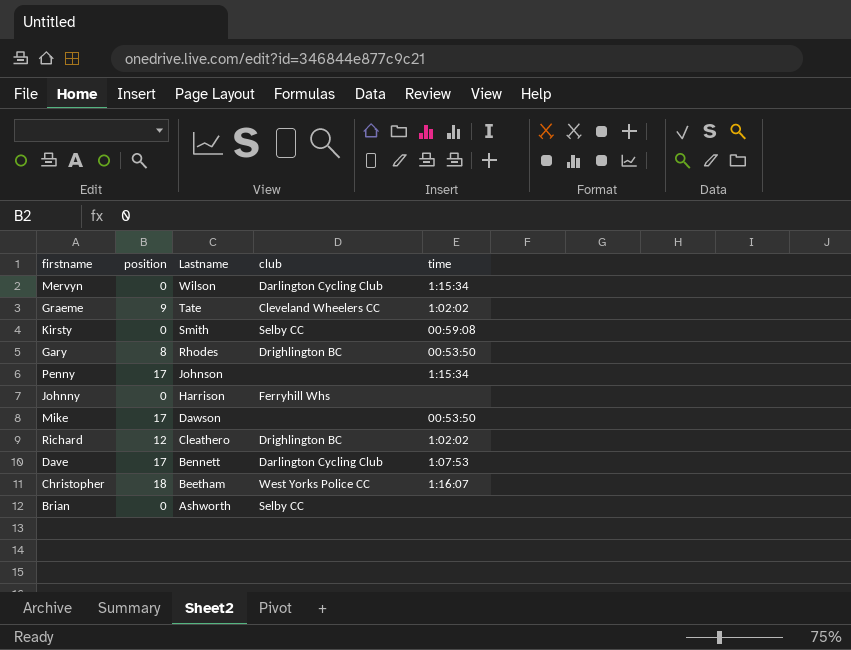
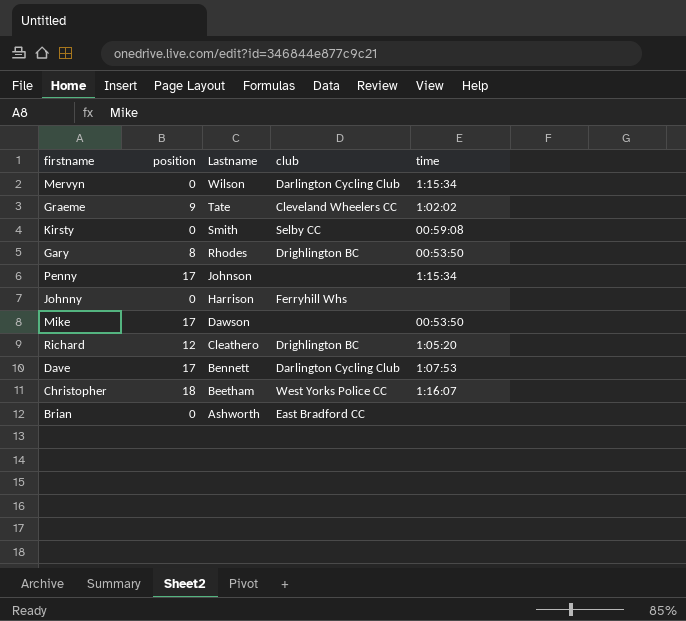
Richard | time: 1:02:02 -> 1:05:20
Brian | club: Selby CC -> East Bradford CC

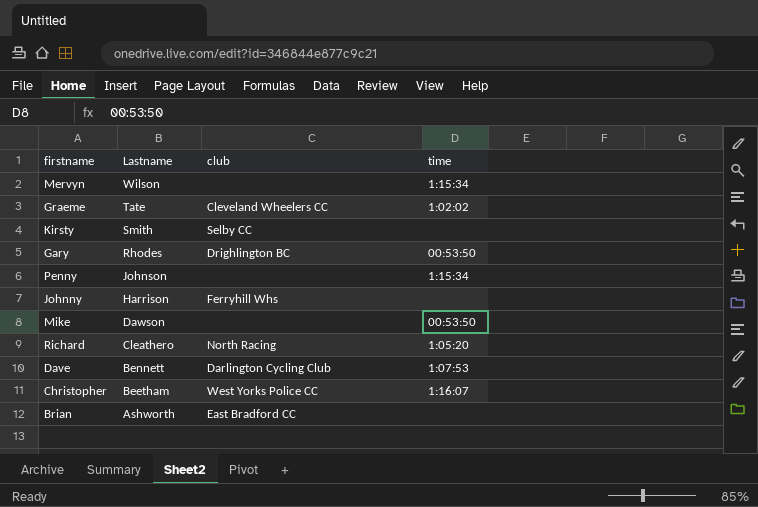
column position | position: 2 -> none
Mervyn | club: Darlington Cycling Club -> none
Kirsty | time: 00:59:08 -> none
Richard | club: Drighlington BC -> North Racing

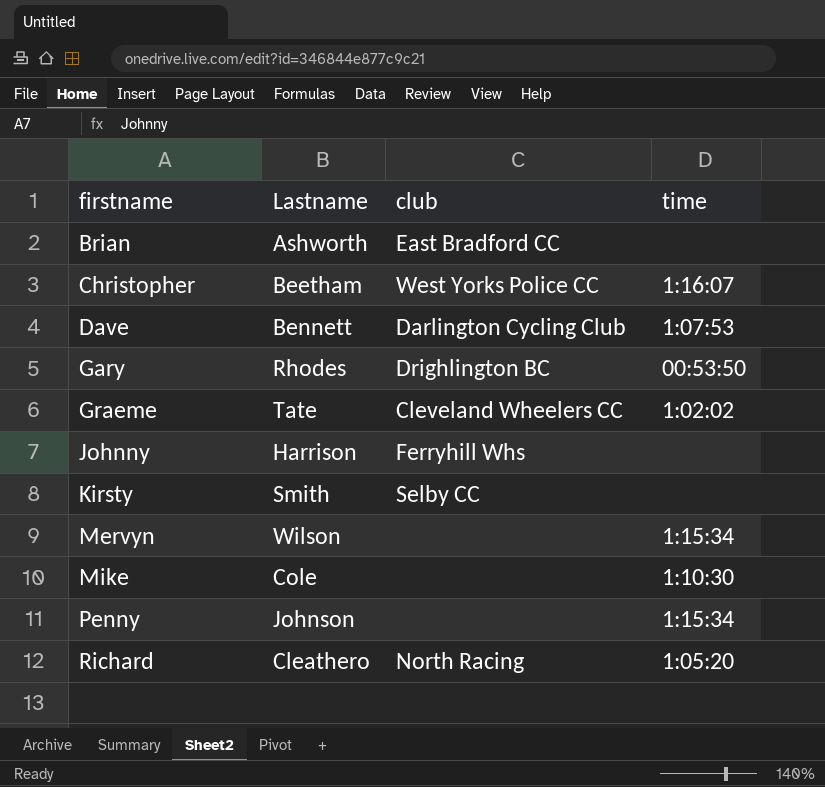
row order: Lastname descending -> firstname ascending
Mike | Lastname: Dawson -> Cole
Mike | time: 00:53:50 -> 1:10:30

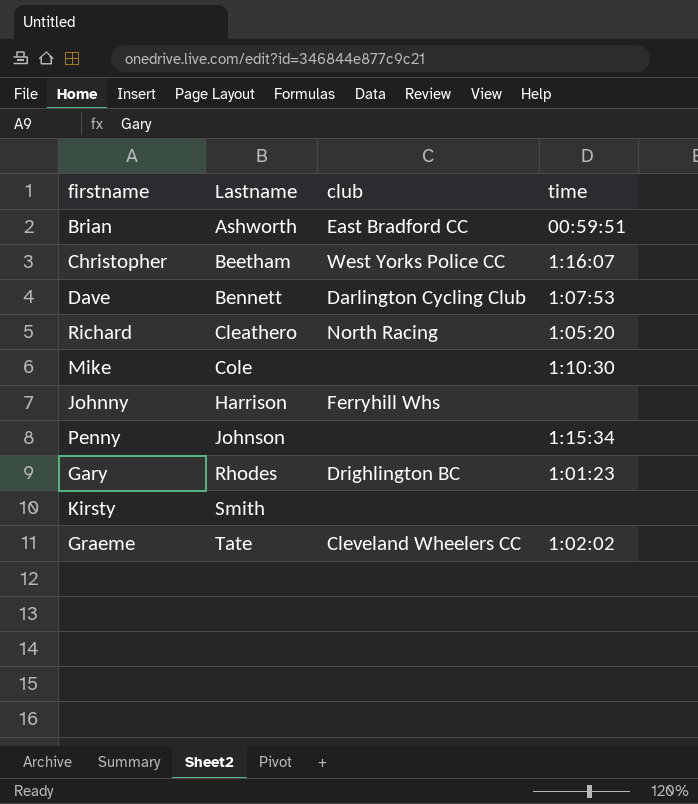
row order: firstname ascending -> Lastname ascending
row Mervyn: Wilson | none | 1:15:34 -> none
Brian | time: none -> 00:59:51
Gary | time: 00:53:50 -> 1:01:23
Kirsty | club: Selby CC -> none

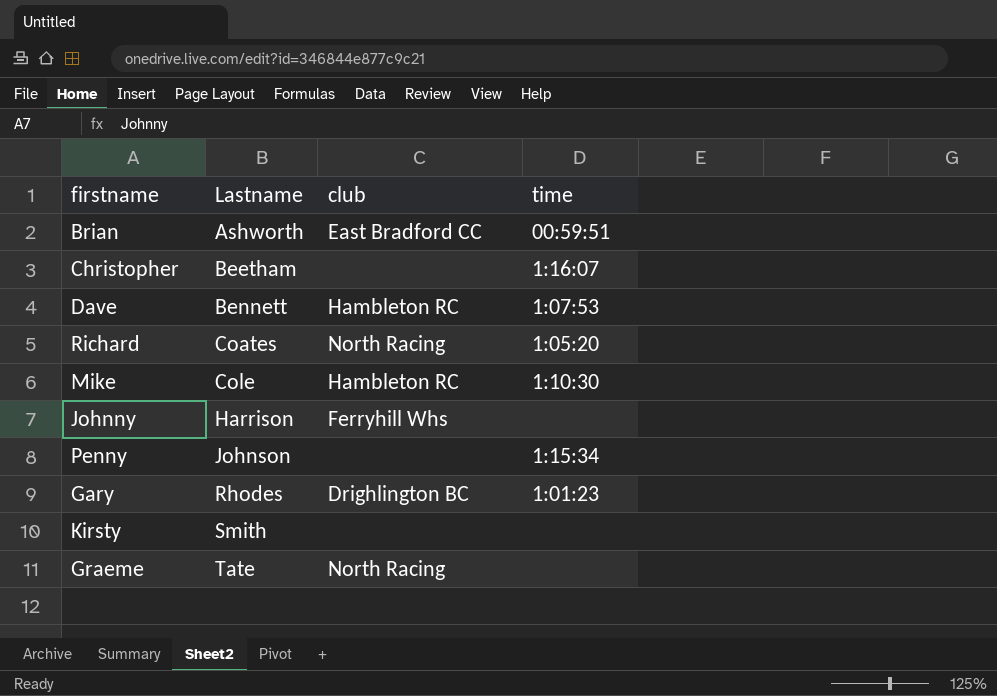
Christopher | club: West Yorks Police CC -> none
Dave | club: Darlington Cycling Club -> Hambleton RC
Richard | Lastname: Cleathero -> Coates
Mike | club: none -> Hambleton RC
Graeme | club: Cleveland Wheelers CC -> North Racing
Graeme | time: 1:02:02 -> none

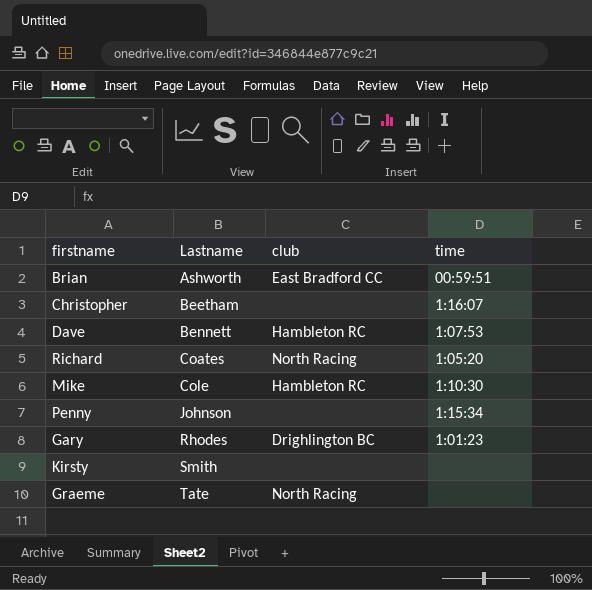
row Johnny: Harrison | Ferryhill Whs | none -> none

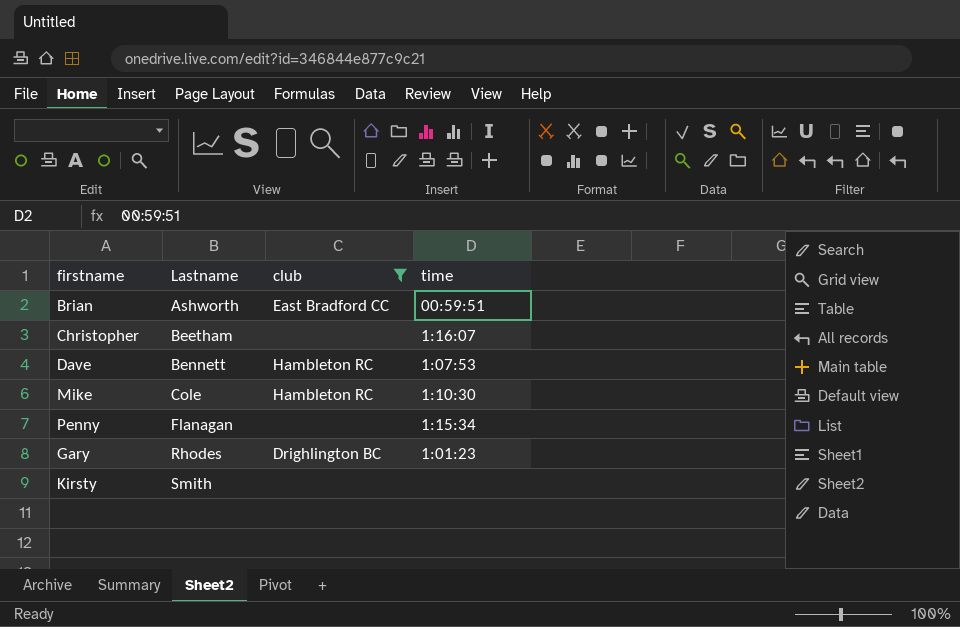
filter: none -> club != North Racing
Penny | Lastname: Johnson -> Flanagan

